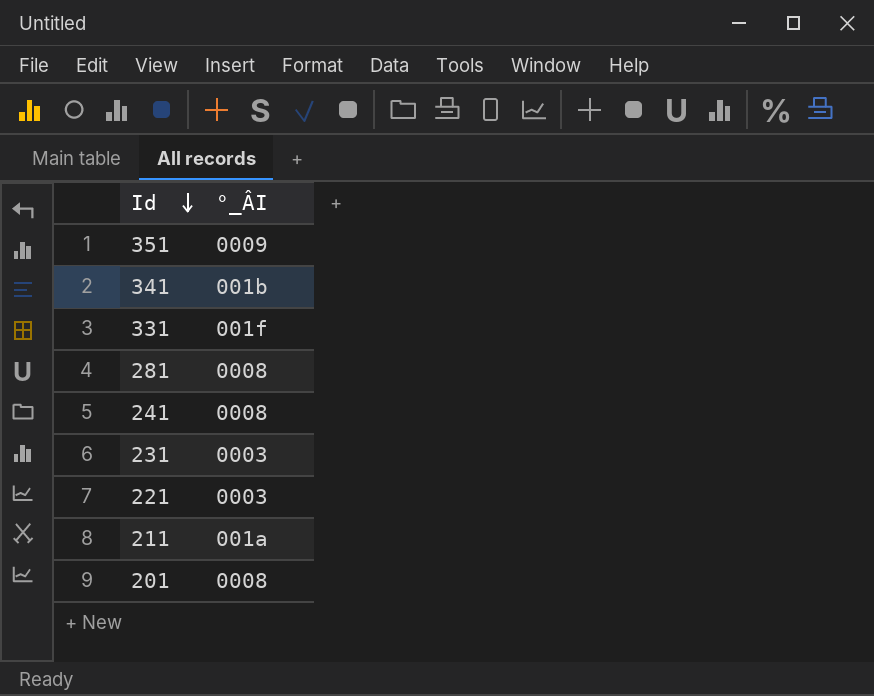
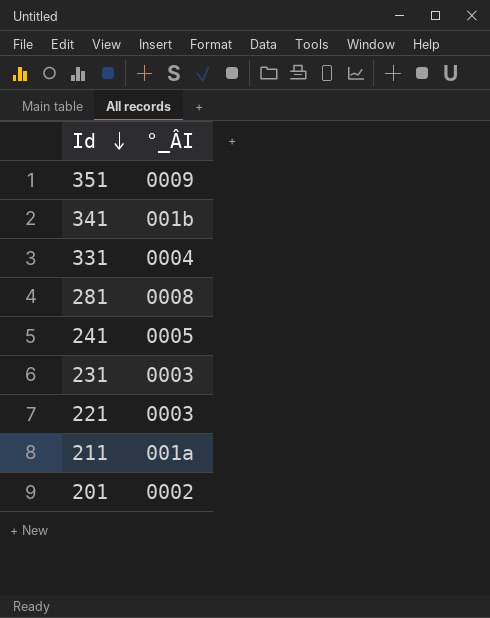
331 | °_ÂI: 001f -> 0004
241 | °_ÂI: 0008 -> 0005
201 | °_ÂI: 0008 -> 0002

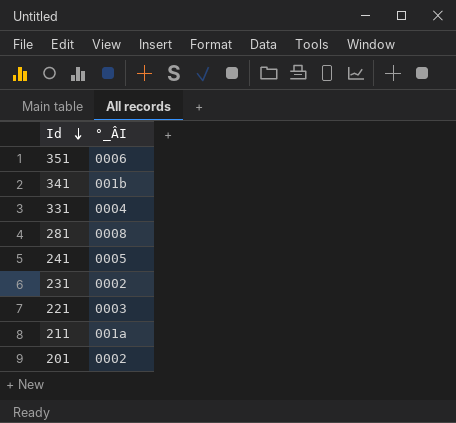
351 | °_ÂI: 0009 -> 0006
231 | °_ÂI: 0003 -> 0002

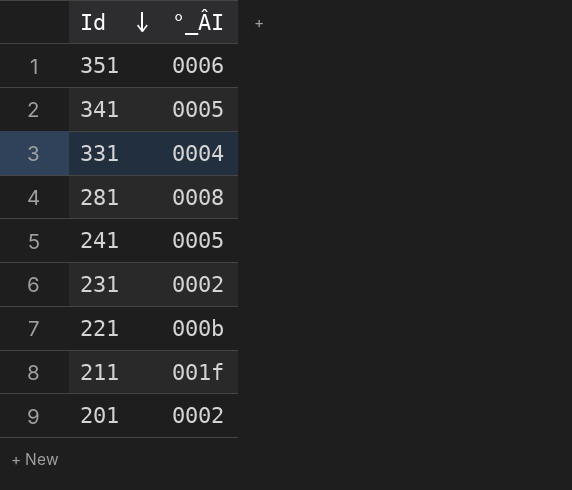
341 | °_ÂI: 001b -> 0005
221 | °_ÂI: 0003 -> 000b
211 | °_ÂI: 001a -> 001f

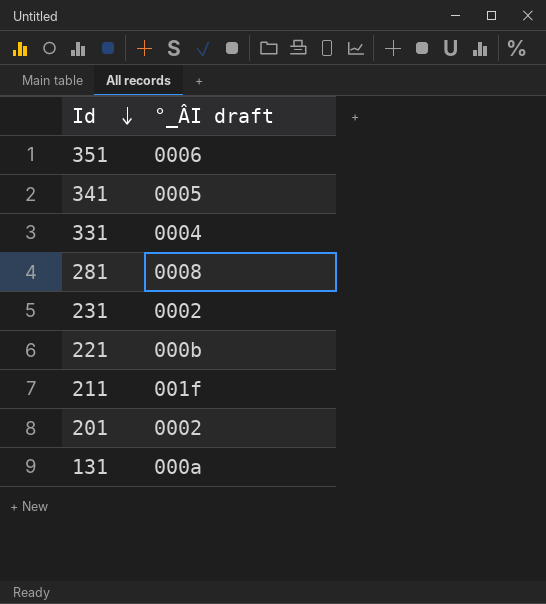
column name: °_ÂI -> °_ÂI draft
row 241: 0005 -> none
row 131: none -> 000a

